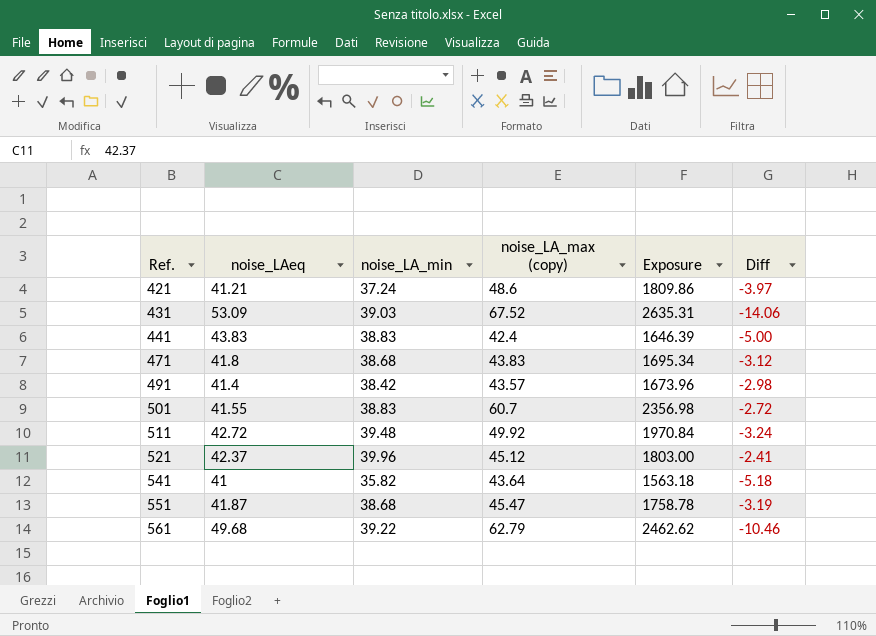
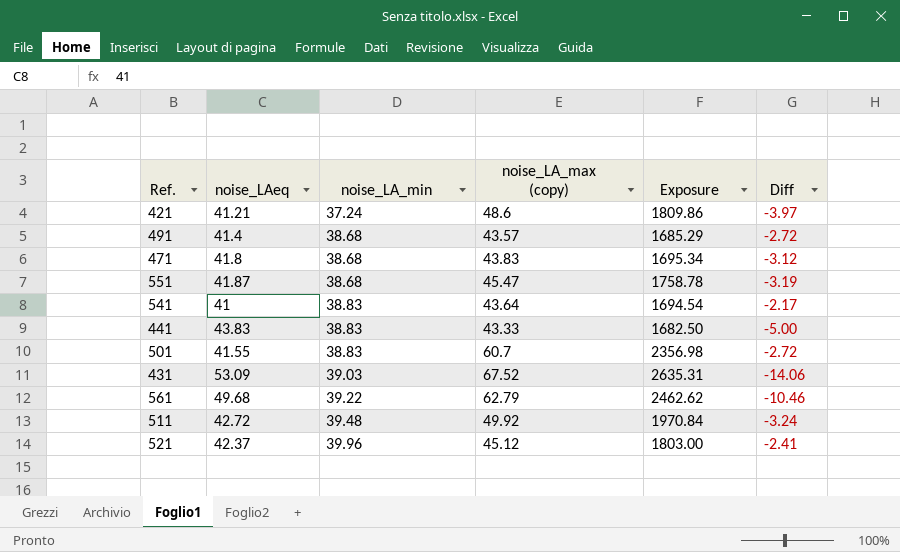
row order: Ref. ascending -> noise_LA_min ascending
491 | noise_LA_min: 38.42 -> 38.68
491 | Exposure: 1673.96 -> 1685.29
491 | Diff: -2.98 -> -2.72
541 | noise_LA_min: 35.82 -> 38.83
541 | Exposure: 1563.18 -> 1694.54
541 | Diff: -5.18 -> -2.17
441 | noise_LA_max (copy): 42.4 -> 43.33
441 | Exposure: 1646.39 -> 1682.50

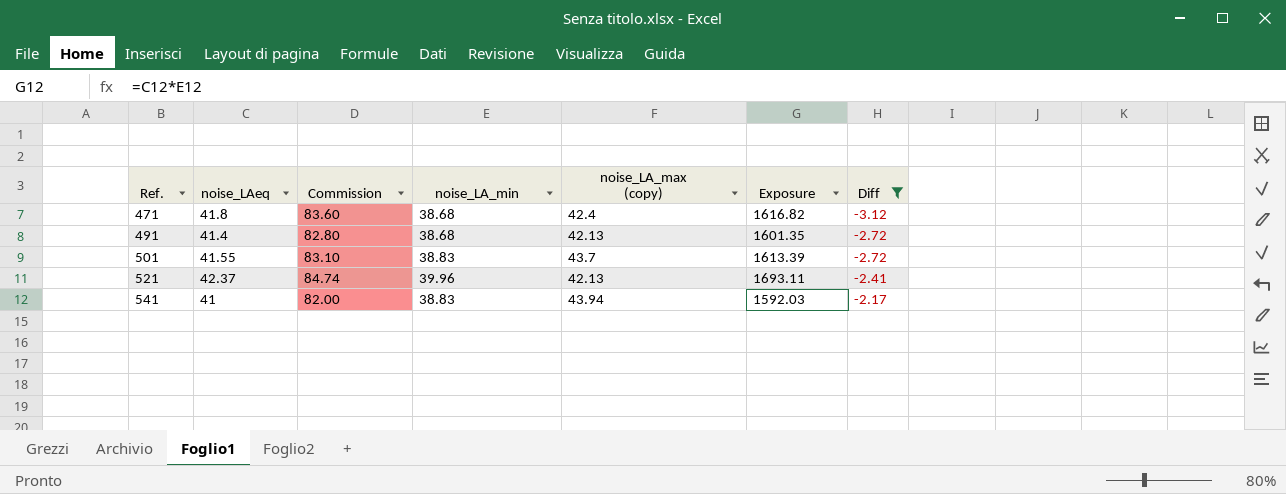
filter: none -> Diff >= -3.12
row order: noise_LA_min ascending -> Ref. ascending
column Commission | formula: none -> [noise_LAeq] * 2
column Exposure | formula: [noise_LA_min] * [noise_LA_max (copy)] -> [noise_LAeq] * [noise_LA_min]
471 | noise_LA_max (copy): 43.83 -> 42.4
491 | noise_LA_max (copy): 43.57 -> 42.13
501 | noise_LA_max (copy): 60.7 -> 43.7
521 | noise_LA_max (copy): 45.12 -> 42.13
541 | noise_LA_max (copy): 43.64 -> 43.94

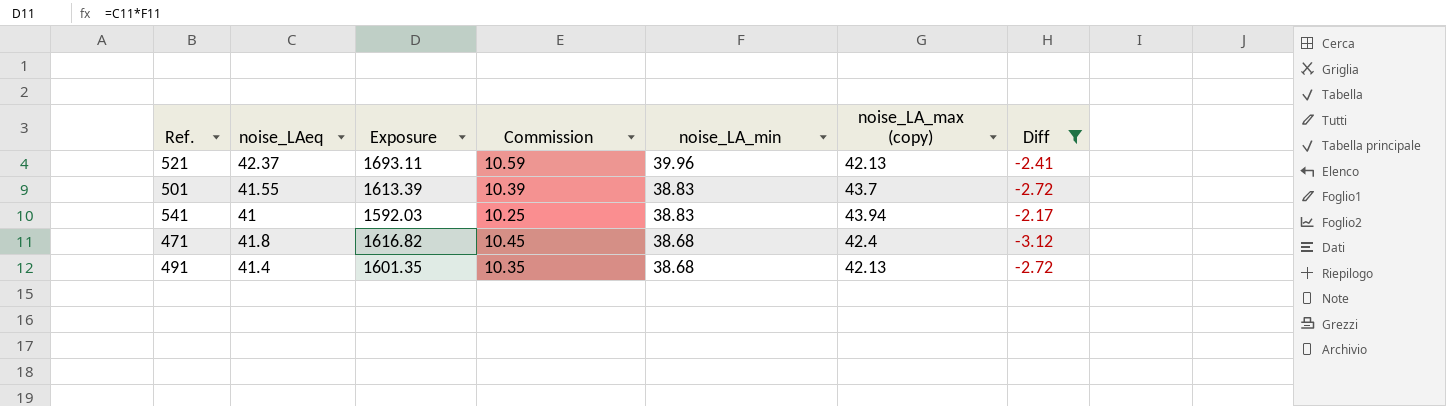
row order: Ref. ascending -> noise_LA_min descending
column Exposure | position: 6 -> 3
column Commission | formula: [noise_LAeq] * 2 -> [noise_LAeq] * 0.25

